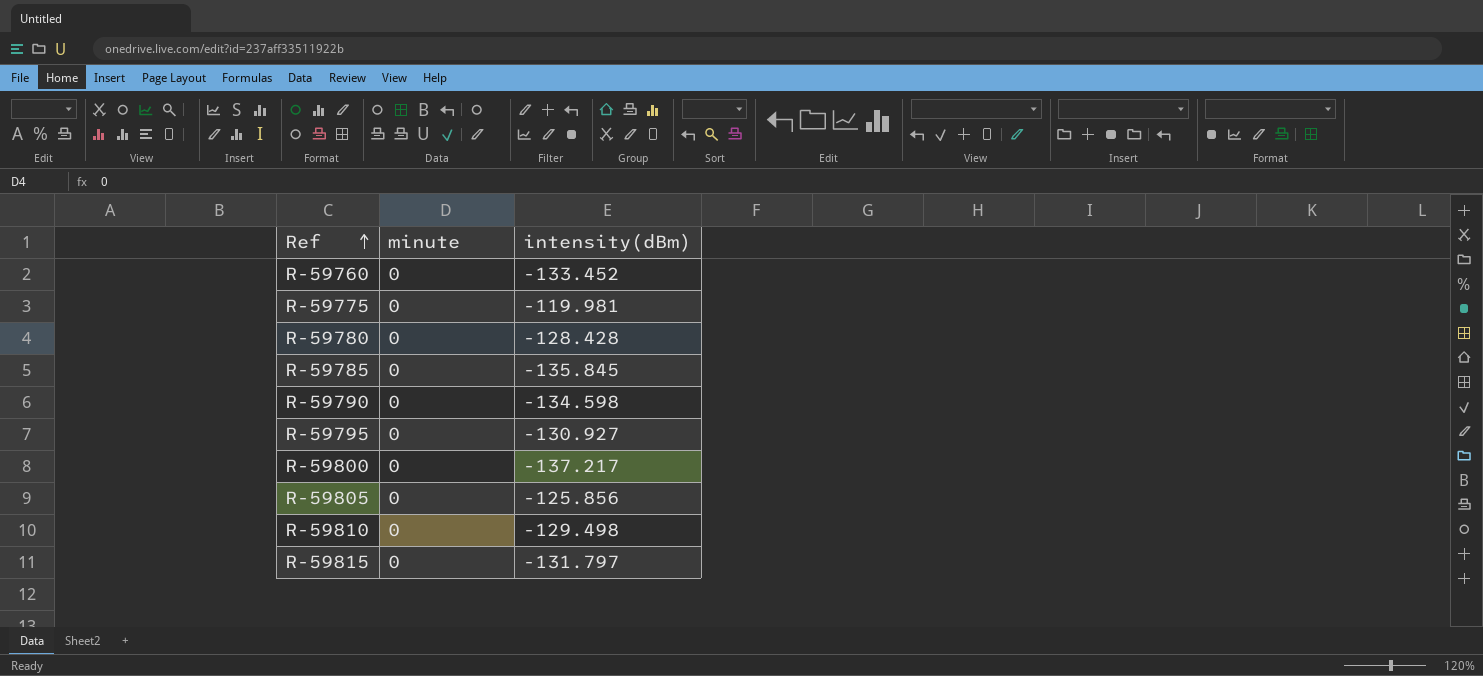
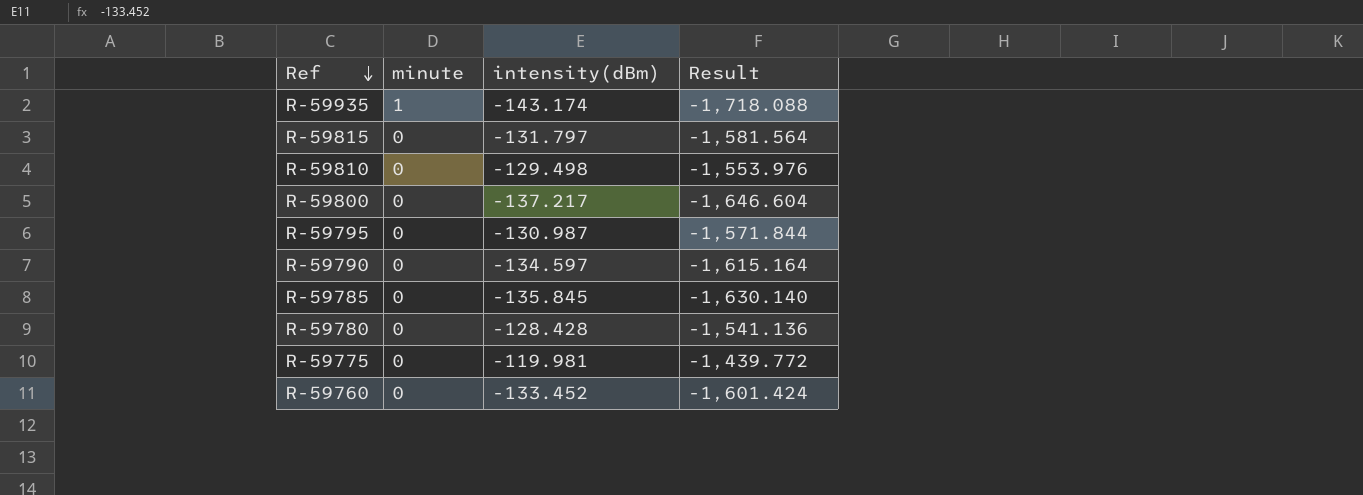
row order: Ref ascending -> Ref descending
column Result | formula: none -> [intensity(dBm)] * 12
row R-59805: 0 | -125.856 -> none
row R-59935: none -> 1 | -143.174 | -1,718.088
R-59795 | intensity(dBm): -130.927 -> -130.987
R-59790 | intensity(dBm): -134.598 -> -134.597

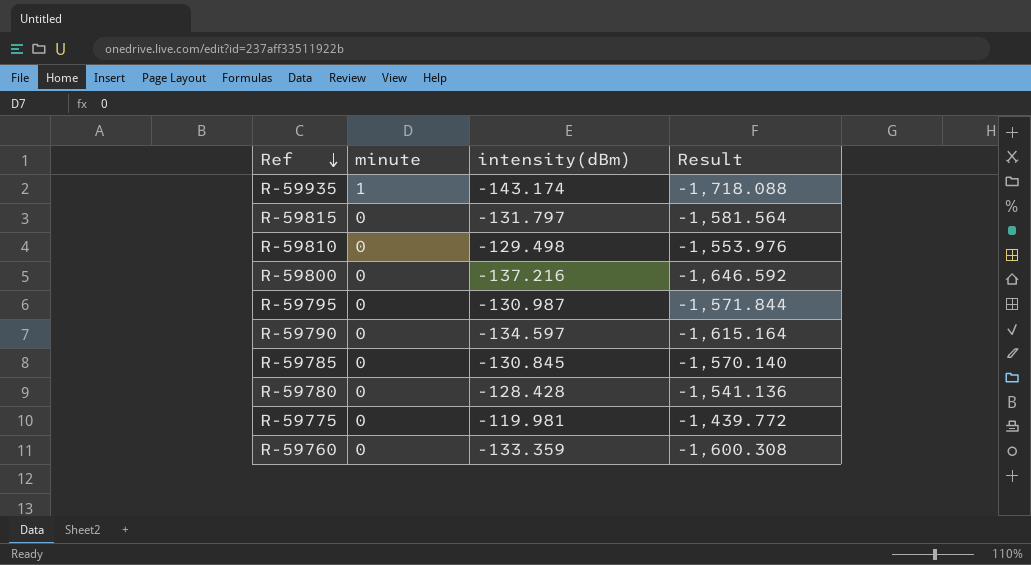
R-59800 | intensity(dBm): -137.217 -> -137.216
R-59800 | Result: -1,646.604 -> -1,646.592
R-59785 | intensity(dBm): -135.845 -> -130.845
R-59785 | Result: -1,630.140 -> -1,570.140
R-59760 | intensity(dBm): -133.452 -> -133.359
R-59760 | Result: -1,601.424 -> -1,600.308

